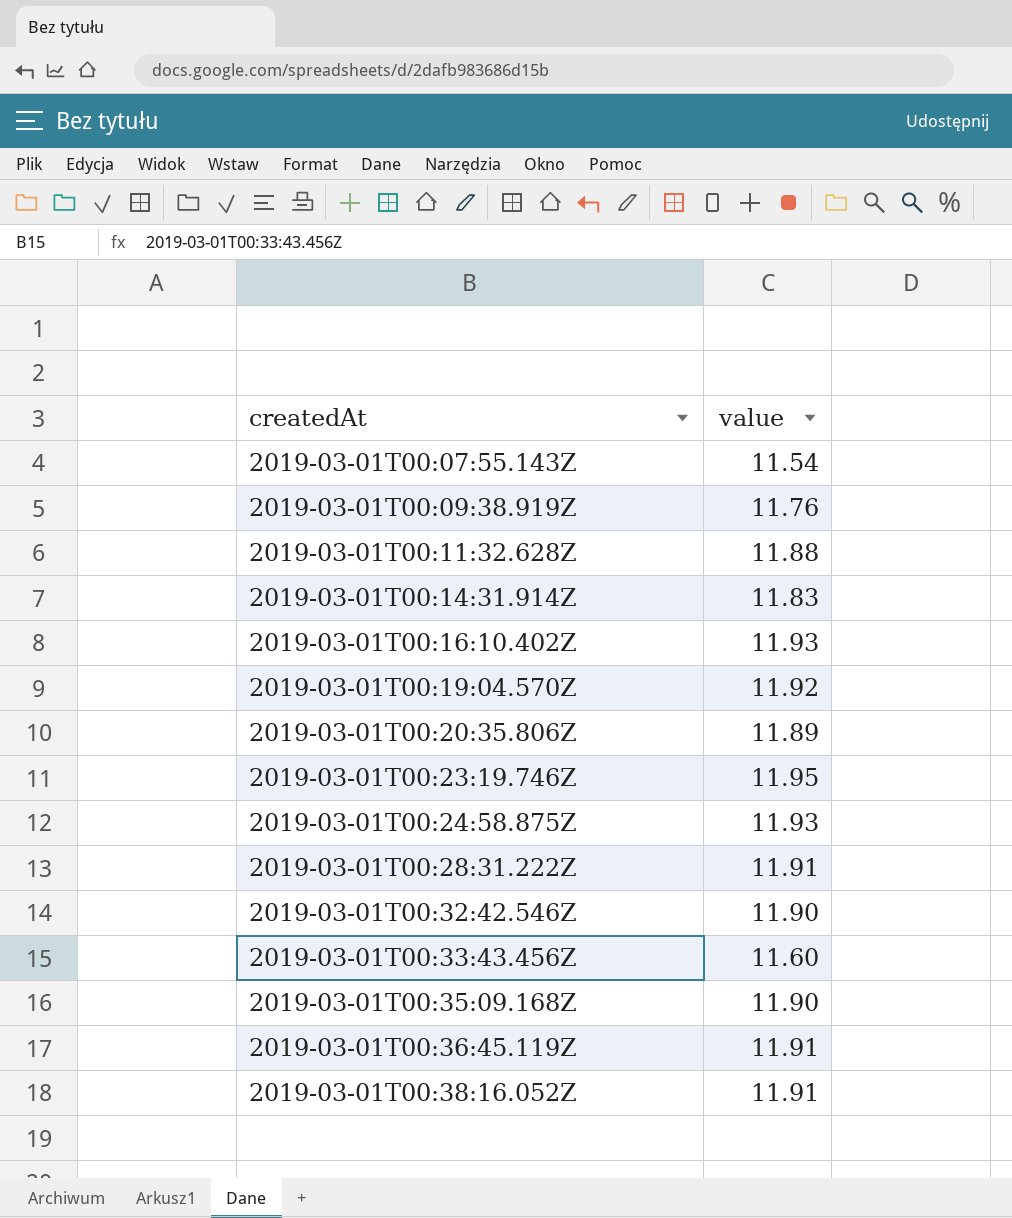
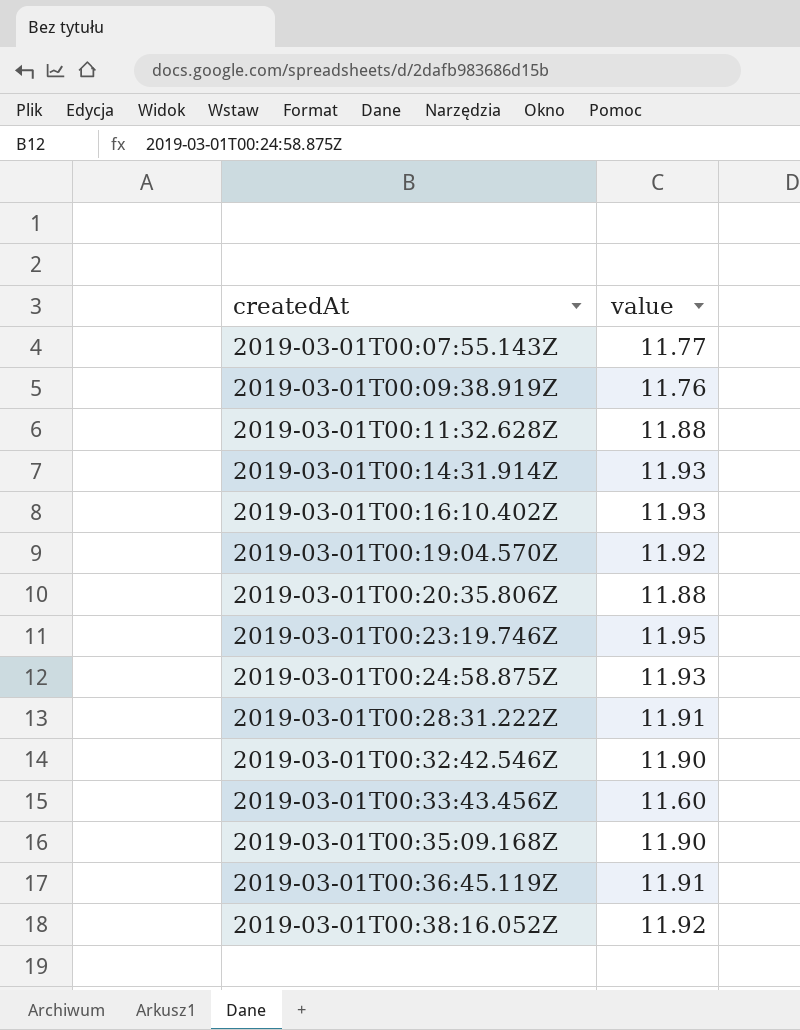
2019-03-01T00:07:55.143Z | value: 11.54 -> 11.77
2019-03-01T00:14:31.914Z | value: 11.83 -> 11.93
2019-03-01T00:20:35.806Z | value: 11.89 -> 11.88
2019-03-01T00:38:16.052Z | value: 11.91 -> 11.92

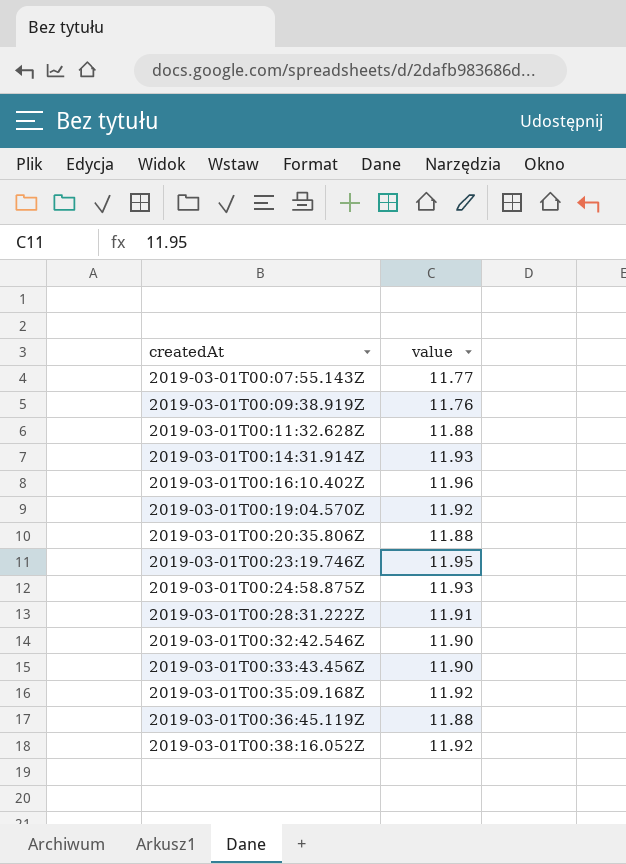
2019-03-01T00:16:10.402Z | value: 11.93 -> 11.96
2019-03-01T00:33:43.456Z | value: 11.60 -> 11.90
2019-03-01T00:35:09.168Z | value: 11.90 -> 11.92
2019-03-01T00:36:45.119Z | value: 11.91 -> 11.88

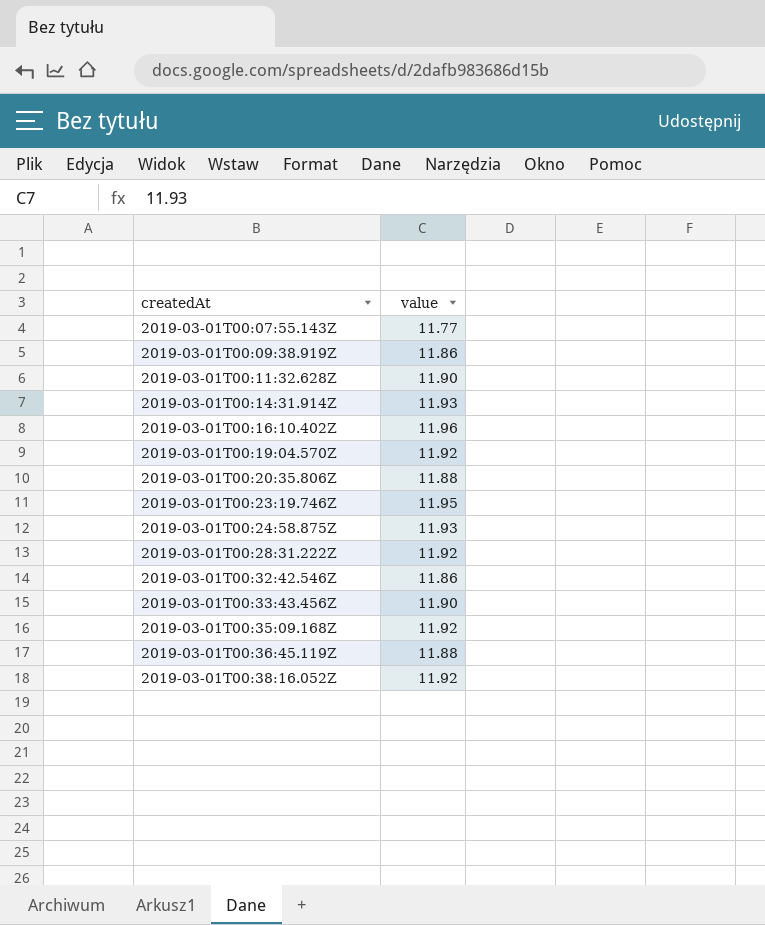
2019-03-01T00:09:38.919Z | value: 11.76 -> 11.86
2019-03-01T00:11:32.628Z | value: 11.88 -> 11.90
2019-03-01T00:28:31.222Z | value: 11.91 -> 11.92
2019-03-01T00:32:42.546Z | value: 11.90 -> 11.86

